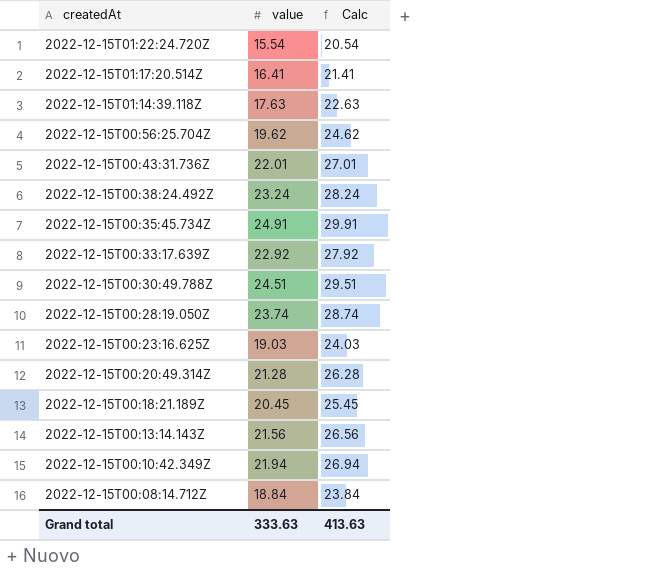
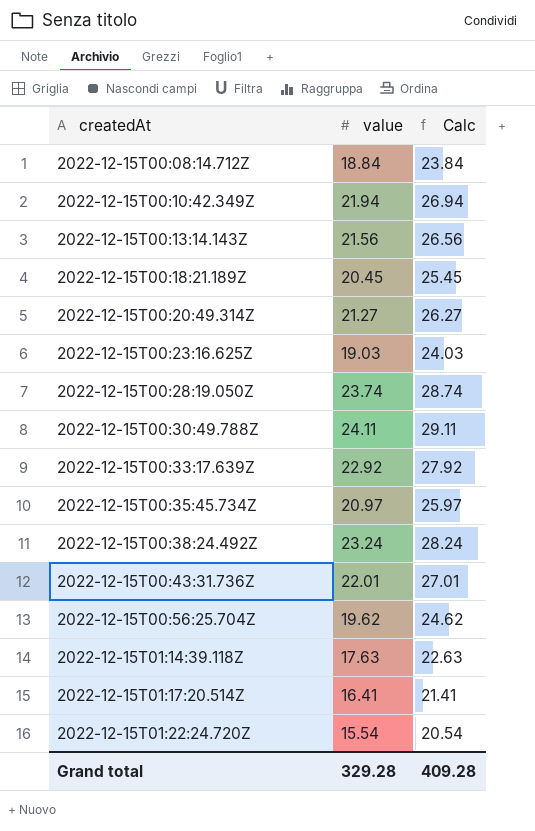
row order: createdAt descending -> createdAt ascending
2022-12-15T00:20:49.314Z | value: 21.28 -> 21.27
2022-12-15T00:20:49.314Z | Calc: 26.28 -> 26.27
2022-12-15T00:30:49.788Z | value: 24.51 -> 24.11
2022-12-15T00:30:49.788Z | Calc: 29.51 -> 29.11
2022-12-15T00:35:45.734Z | value: 24.91 -> 20.97
2022-12-15T00:35:45.734Z | Calc: 29.91 -> 25.97
Grand total | value: 333.63 -> 329.28
Grand total | Calc: 413.63 -> 409.28

